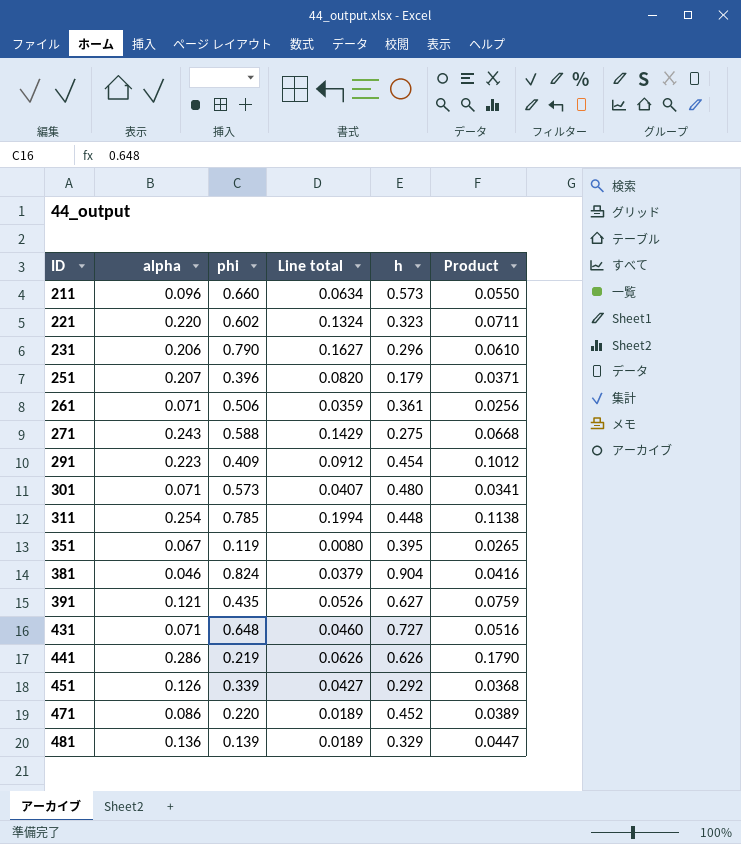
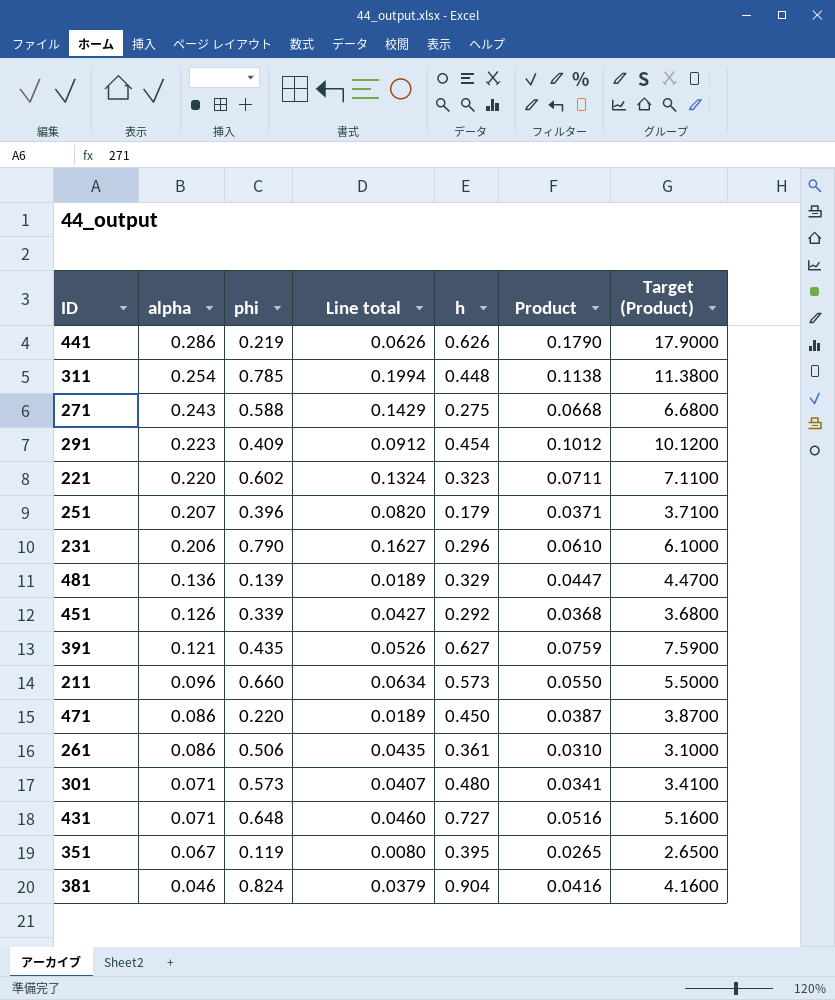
row order: ID ascending -> alpha descending
column Target (Product) | formula: none -> [Product] * 100
471 | h: 0.452 -> 0.450
471 | Product: 0.0389 -> 0.0387
261 | alpha: 0.071 -> 0.086
261 | Line total: 0.0359 -> 0.0435
261 | Product: 0.0256 -> 0.0310

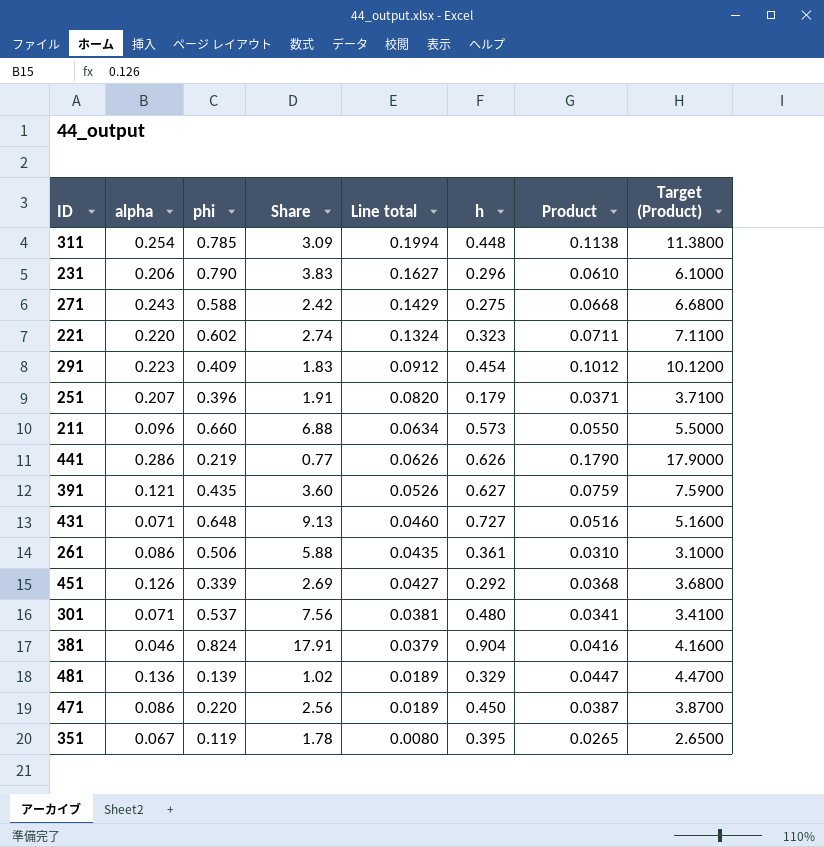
row order: alpha descending -> Line total descending
column Share | formula: none -> [phi] / [alpha]
301 | phi: 0.573 -> 0.537
301 | Line total: 0.0407 -> 0.0381

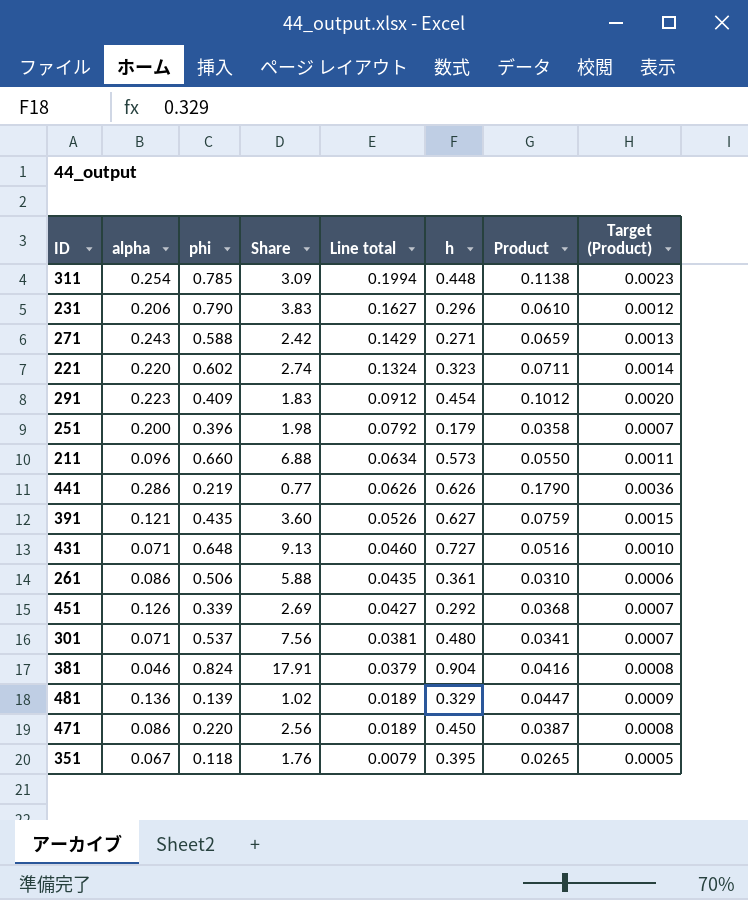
column Target (Product) | formula: [Product] * 100 -> [Product] * 0.02
271 | h: 0.275 -> 0.271
271 | Product: 0.0668 -> 0.0659
251 | alpha: 0.207 -> 0.200
251 | Share: 1.91 -> 1.98
251 | Line total: 0.0820 -> 0.0792
251 | Product: 0.0371 -> 0.0358
351 | phi: 0.119 -> 0.118
351 | Share: 1.78 -> 1.76
351 | Line total: 0.0080 -> 0.0079

